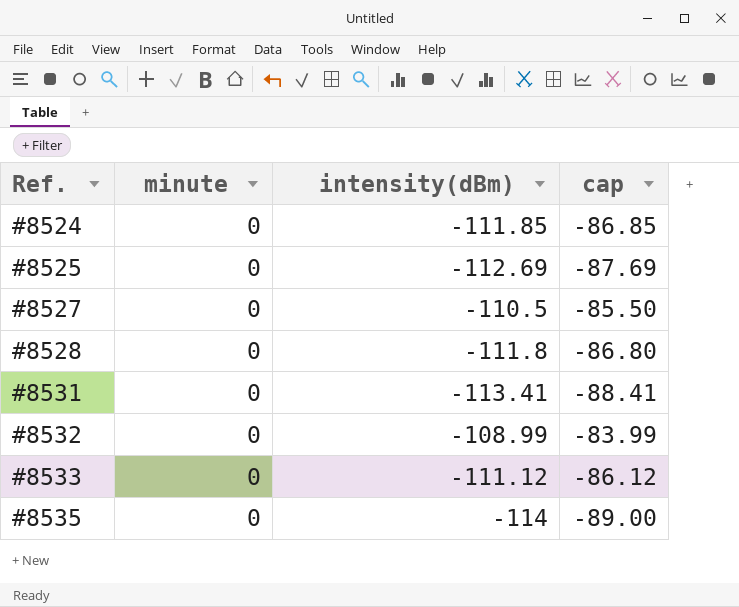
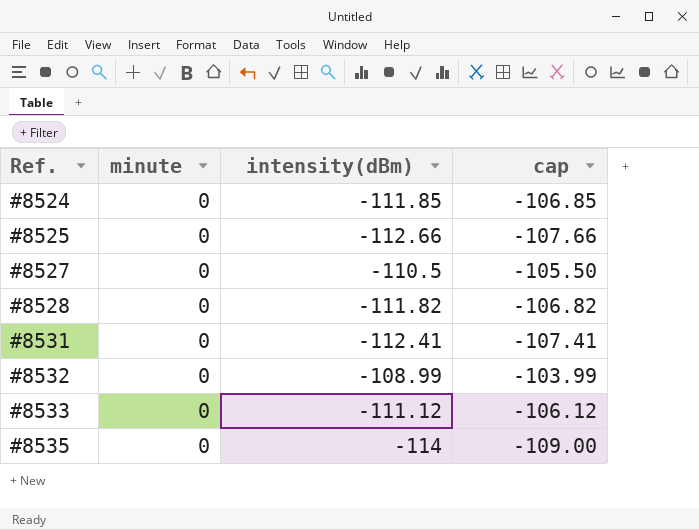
column cap | formula: [intensity(dBm)] + 25 -> [intensity(dBm)] + 5
#8525 | intensity(dBm): -112.69 -> -112.66
#8528 | intensity(dBm): -111.8 -> -111.82
#8531 | intensity(dBm): -113.41 -> -112.41

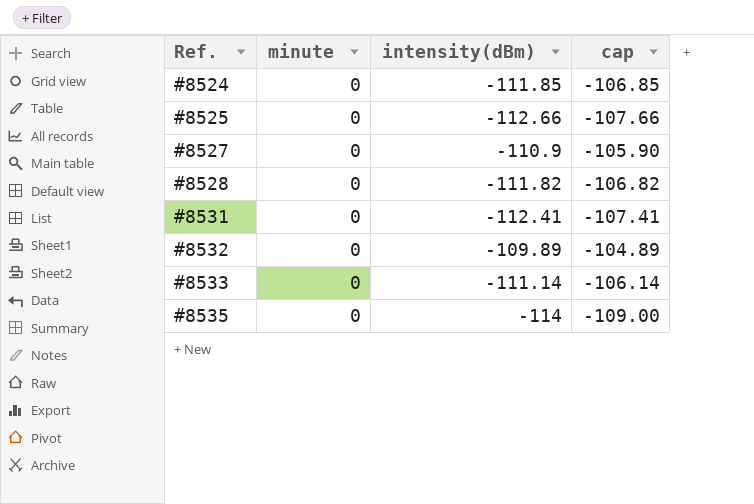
#8527 | intensity(dBm): -110.5 -> -110.9
#8527 | cap: -105.50 -> -105.90
#8532 | intensity(dBm): -108.99 -> -109.89
#8532 | cap: -103.99 -> -104.89
#8533 | intensity(dBm): -111.12 -> -111.14
#8533 | cap: -106.12 -> -106.14

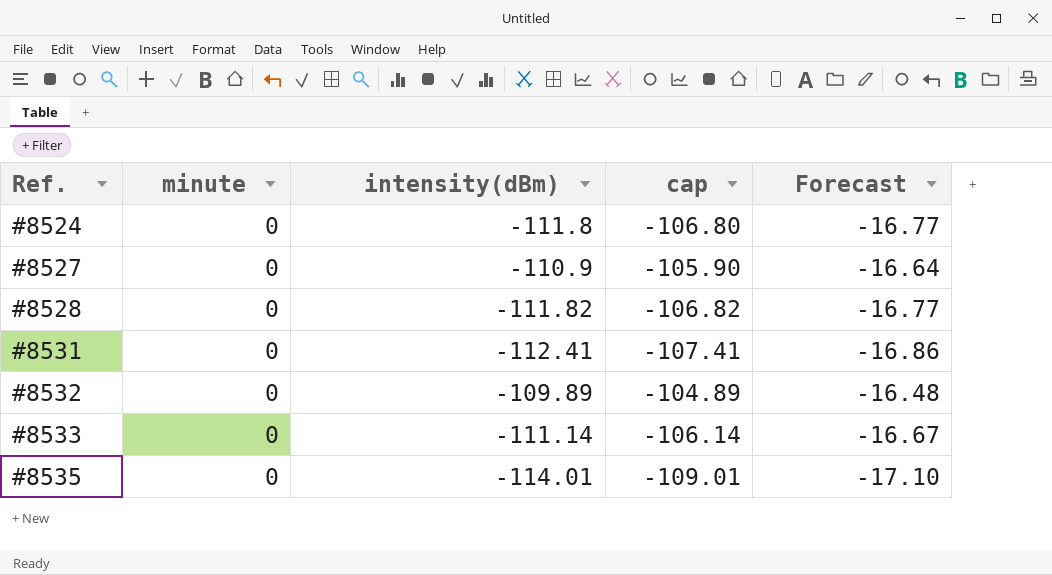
column Forecast | formula: none -> [intensity(dBm)] * 0.15
row #8525: 0 | -112.66 | -107.66 -> none
#8524 | intensity(dBm): -111.85 -> -111.8
#8524 | cap: -106.85 -> -106.80
#8535 | intensity(dBm): -114 -> -114.01
#8535 | cap: -109.00 -> -109.01

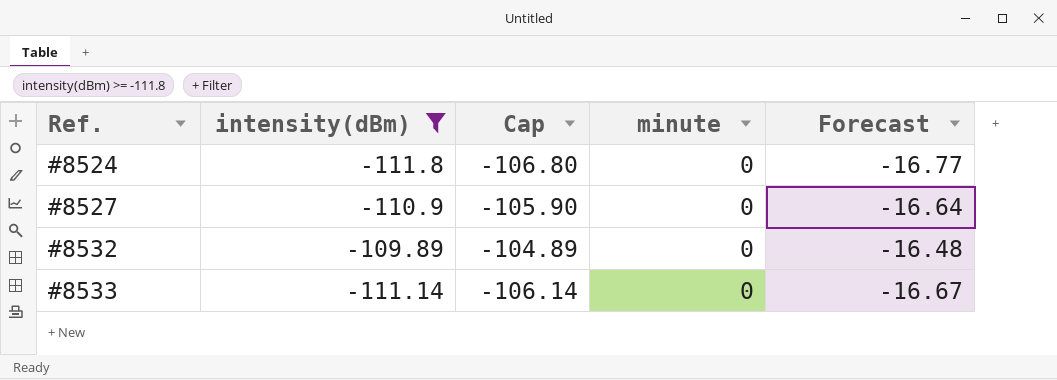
filter: none -> intensity(dBm) >= -111.8
column name: cap -> Cap
column minute | position: 2 -> 4

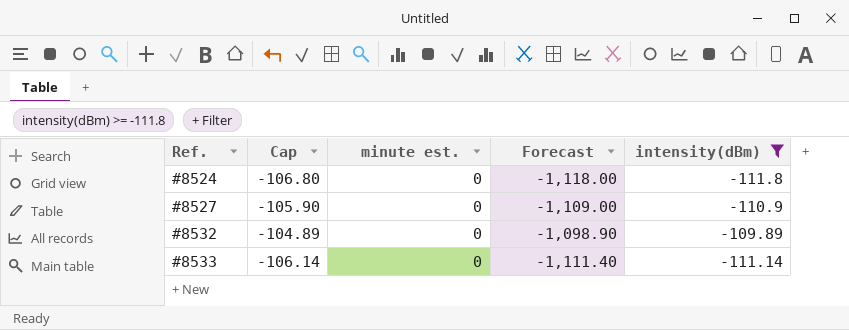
column name: minute -> minute est.
column Forecast | formula: [intensity(dBm)] * 0.15 -> [intensity(dBm)] * 10
column intensity(dBm) | position: 2 -> 5

